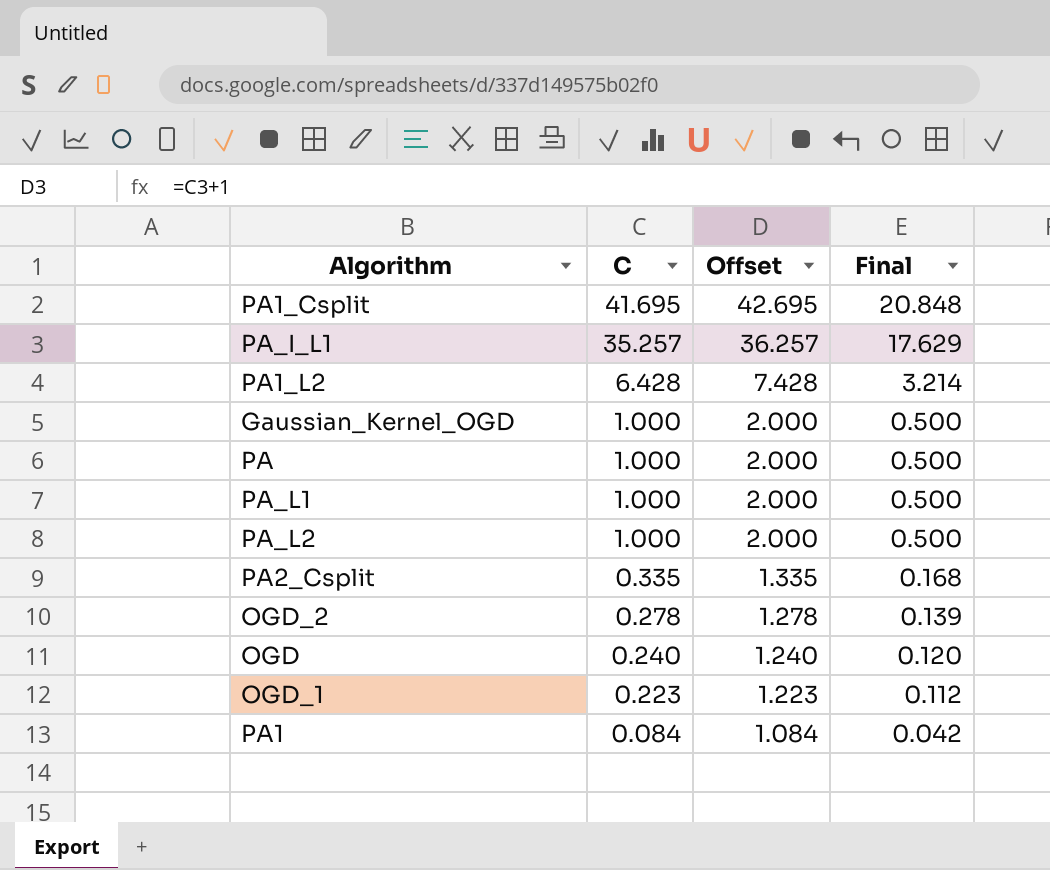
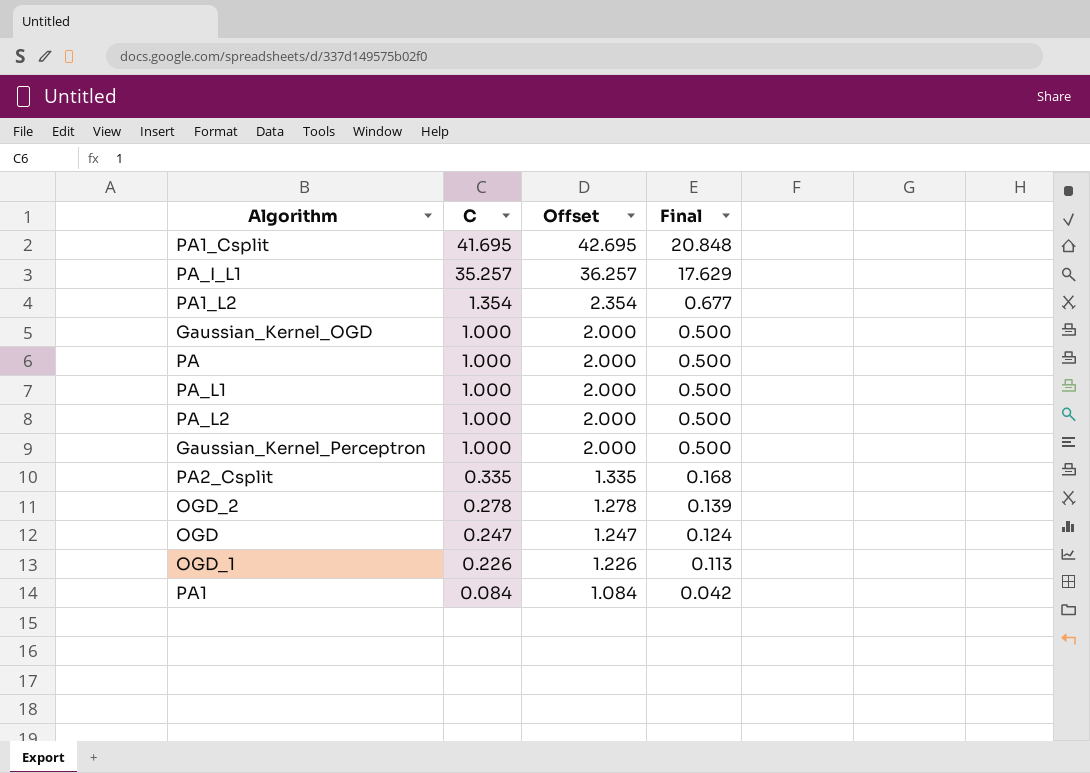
PA1_L2 | C: 6.428 -> 1.354
PA1_L2 | Offset: 7.428 -> 2.354
PA1_L2 | Final: 3.214 -> 0.677
row Gaussian_Kernel_Perceptron: none -> 1.000 | 2.000 | 0.500
OGD | C: 0.240 -> 0.247
OGD | Offset: 1.240 -> 1.247
OGD | Final: 0.120 -> 0.124
OGD_1 | C: 0.223 -> 0.226
OGD_1 | Offset: 1.223 -> 1.226
OGD_1 | Final: 0.112 -> 0.113

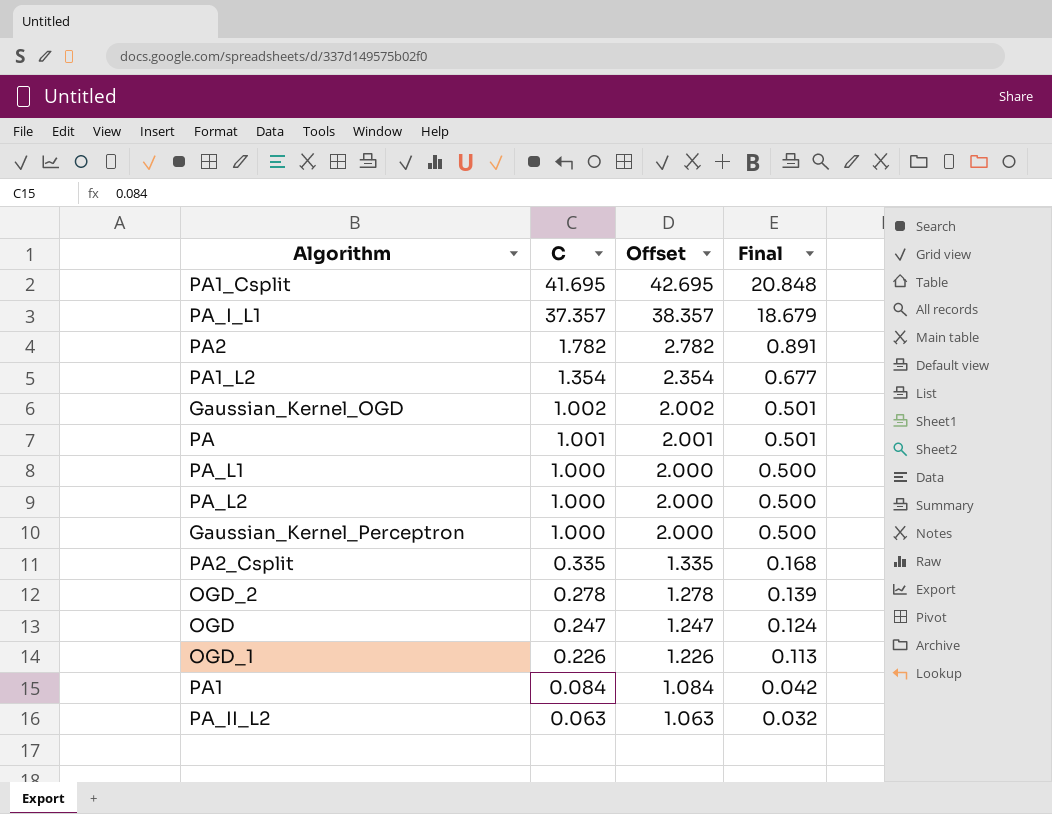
PA_I_L1 | C: 35.257 -> 37.357
PA_I_L1 | Offset: 36.257 -> 38.357
PA_I_L1 | Final: 17.629 -> 18.679
row PA2: none -> 1.782 | 2.782 | 0.891
Gaussian_Kernel_OGD | C: 1.000 -> 1.002
Gaussian_Kernel_OGD | Offset: 2.000 -> 2.002
Gaussian_Kernel_OGD | Final: 0.500 -> 0.501
PA | C: 1.000 -> 1.001
PA | Offset: 2.000 -> 2.001
PA | Final: 0.500 -> 0.501
row PA_II_L2: none -> 0.063 | 1.063 | 0.032

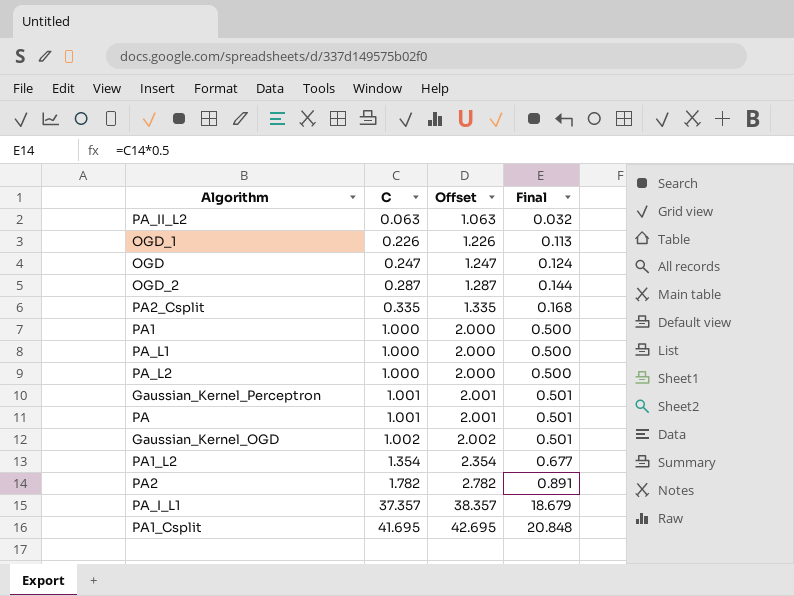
row order: C descending -> C ascending
OGD_2 | C: 0.278 -> 0.287
OGD_2 | Offset: 1.278 -> 1.287
OGD_2 | Final: 0.139 -> 0.144
PA1 | C: 0.084 -> 1.000
PA1 | Offset: 1.084 -> 2.000
PA1 | Final: 0.042 -> 0.500
Gaussian_Kernel_Perceptron | C: 1.000 -> 1.001
Gaussian_Kernel_Perceptron | Offset: 2.000 -> 2.001
Gaussian_Kernel_Perceptron | Final: 0.500 -> 0.501

